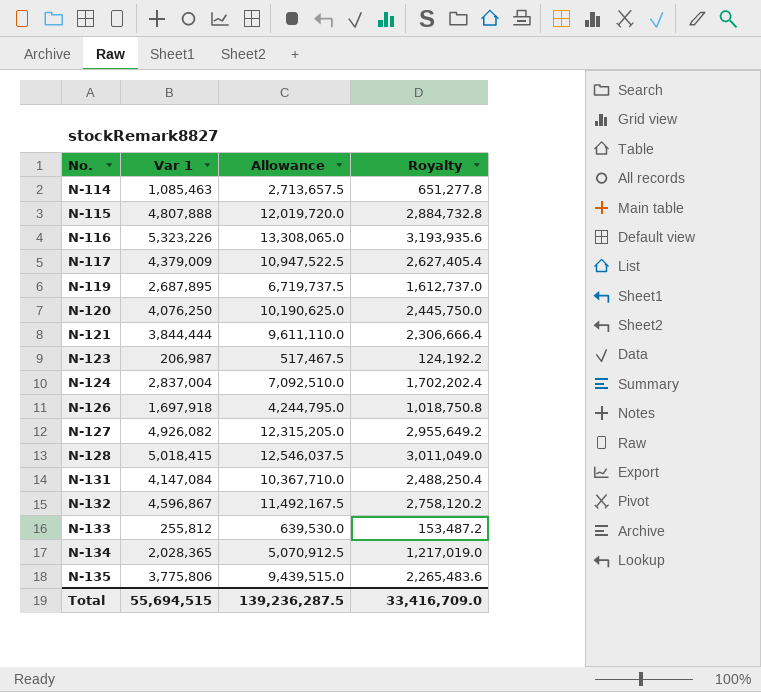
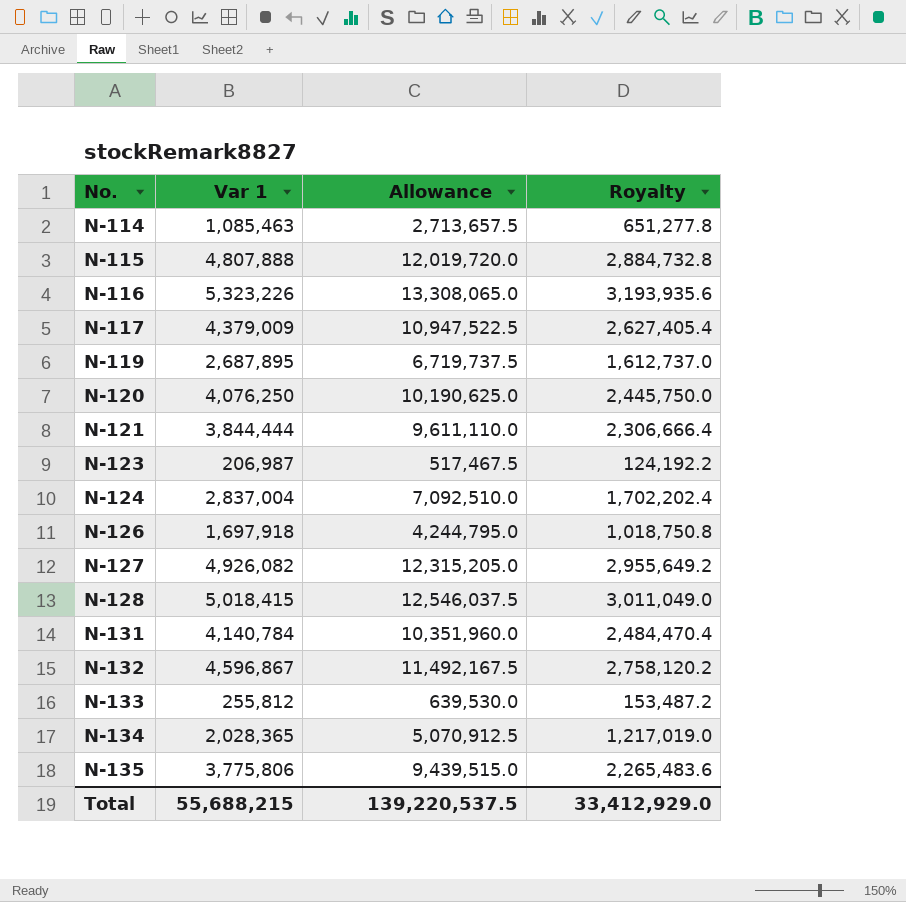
N-131 | Var 1: 4,147,084 -> 4,140,784
N-131 | Allowance: 10,367,710.0 -> 10,351,960.0
N-131 | Royalty: 2,488,250.4 -> 2,484,470.4
Total | Var 1: 55,694,515 -> 55,688,215
Total | Allowance: 139,236,287.5 -> 139,220,537.5
Total | Royalty: 33,416,709.0 -> 33,412,929.0

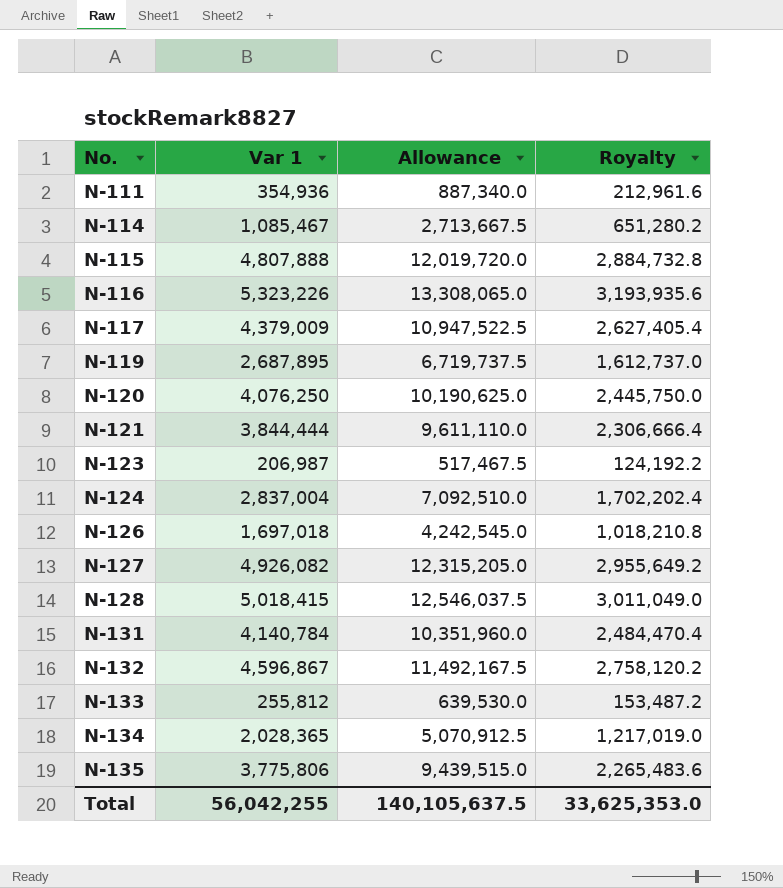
row N-111: none -> 354,936 | 887,340.0 | 212,961.6
N-114 | Var 1: 1,085,463 -> 1,085,467
N-114 | Allowance: 2,713,657.5 -> 2,713,667.5
N-114 | Royalty: 651,277.8 -> 651,280.2
N-126 | Var 1: 1,697,918 -> 1,697,018
N-126 | Allowance: 4,244,795.0 -> 4,242,545.0
N-126 | Royalty: 1,018,750.8 -> 1,018,210.8
Total | Var 1: 55,688,215 -> 56,042,255
Total | Allowance: 139,220,537.5 -> 140,105,637.5
Total | Royalty: 33,412,929.0 -> 33,625,353.0

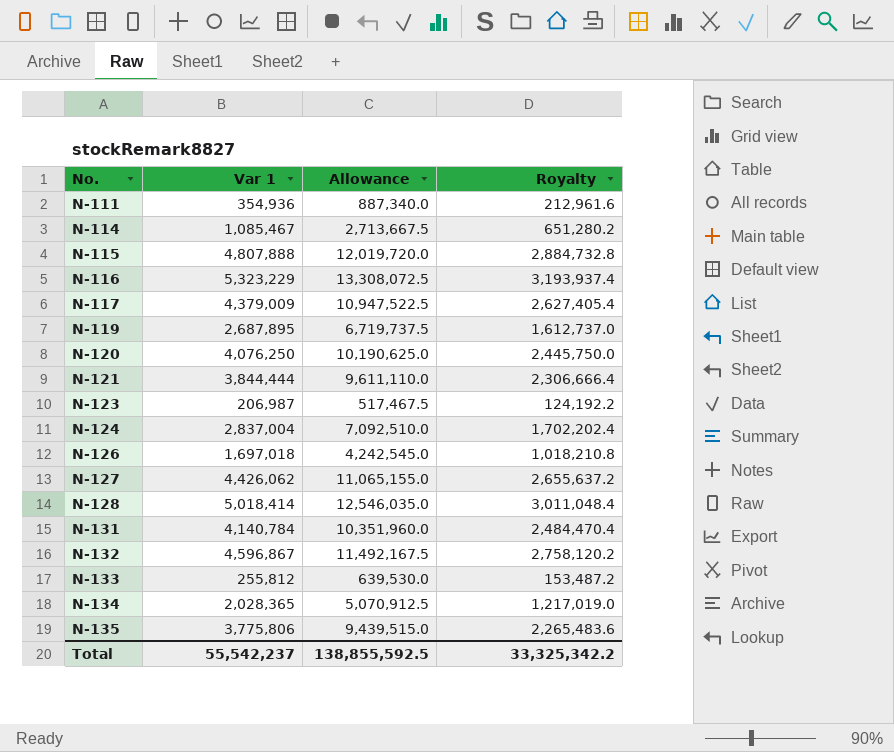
N-116 | Var 1: 5,323,226 -> 5,323,229
N-116 | Allowance: 13,308,065.0 -> 13,308,072.5
N-116 | Royalty: 3,193,935.6 -> 3,193,937.4
N-127 | Var 1: 4,926,082 -> 4,426,062
N-127 | Allowance: 12,315,205.0 -> 11,065,155.0
N-127 | Royalty: 2,955,649.2 -> 2,655,637.2
N-128 | Var 1: 5,018,415 -> 5,018,414
N-128 | Allowance: 12,546,037.5 -> 12,546,035.0
N-128 | Royalty: 3,011,049.0 -> 3,011,048.4
Total | Var 1: 56,042,255 -> 55,542,237
Total | Allowance: 140,105,637.5 -> 138,855,592.5
Total | Royalty: 33,625,353.0 -> 33,325,342.2

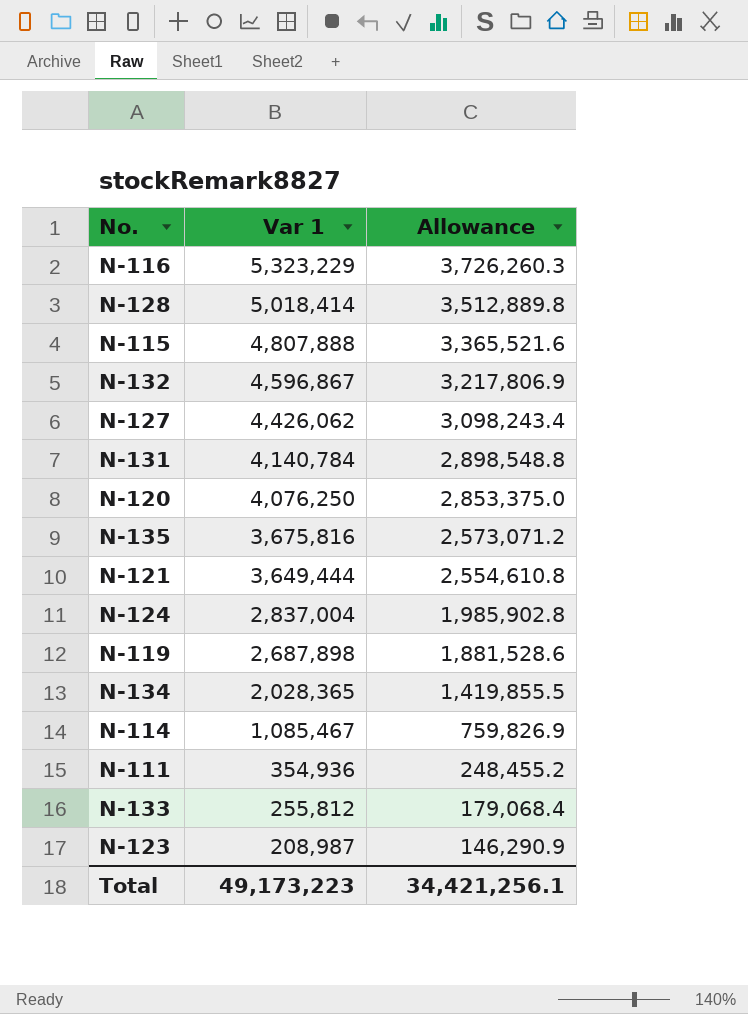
row order: No. ascending -> Var 1 descending
column Royalty | formula: [Var 1] * 0.6 -> none
column Allowance | formula: [Var 1] * 2.5 -> [Var 1] * 0.7
row N-117: 4,379,009 | 10,947,522.5 | 2,627,405.4 -> none
row N-126: 1,697,018 | 4,242,545.0 | 1,018,210.8 -> none
N-135 | Var 1: 3,775,806 -> 3,675,816
N-121 | Var 1: 3,844,444 -> 3,649,444
N-119 | Var 1: 2,687,895 -> 2,687,898
N-123 | Var 1: 206,987 -> 208,987
Total | Var 1: 55,542,237 -> 49,173,223
Total | Allowance: 138,855,592.5 -> 34,421,256.1

